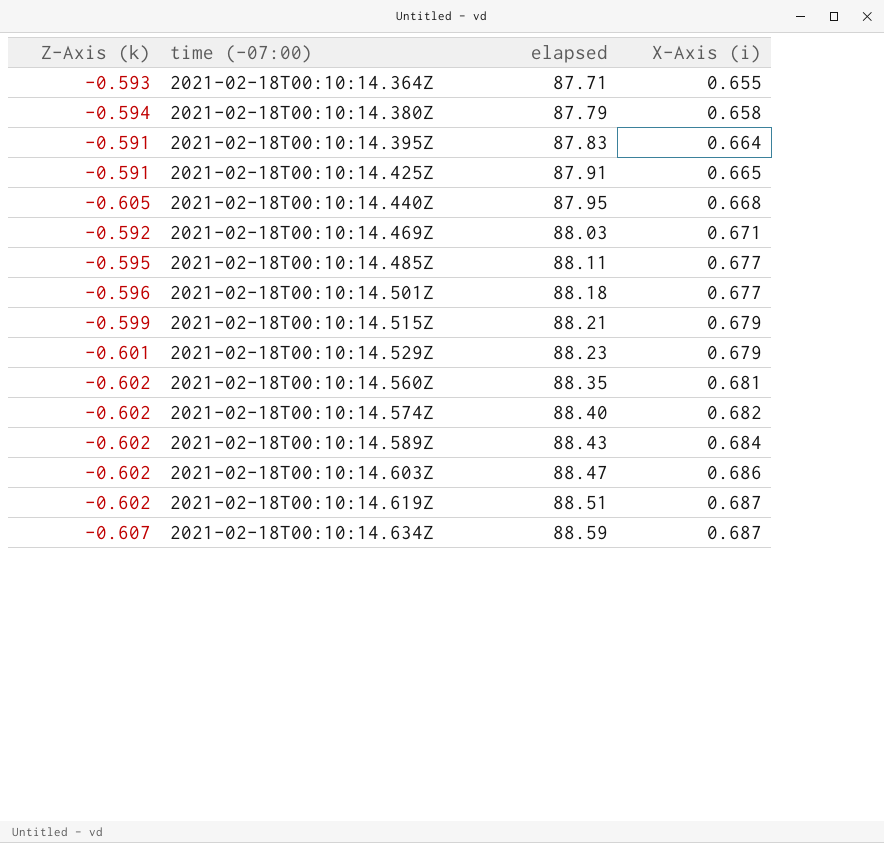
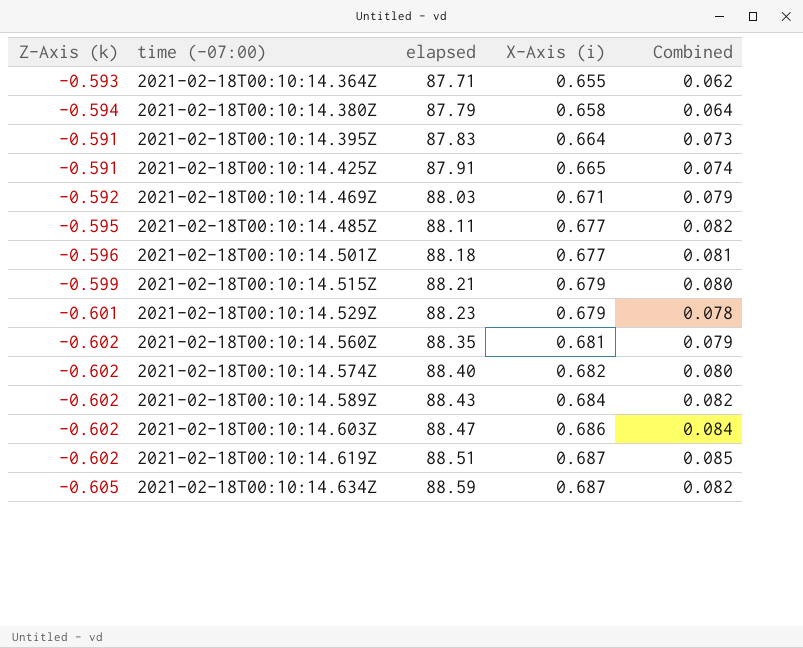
column Combined | formula: none -> [Z-Axis (k)] + [X-Axis (i)]
row 2021-02-18T00:10:14.440Z: -0.605 | 87.95 | 0.668 -> none
2021-02-18T00:10:14.634Z | Z-Axis (k): -0.607 -> -0.605

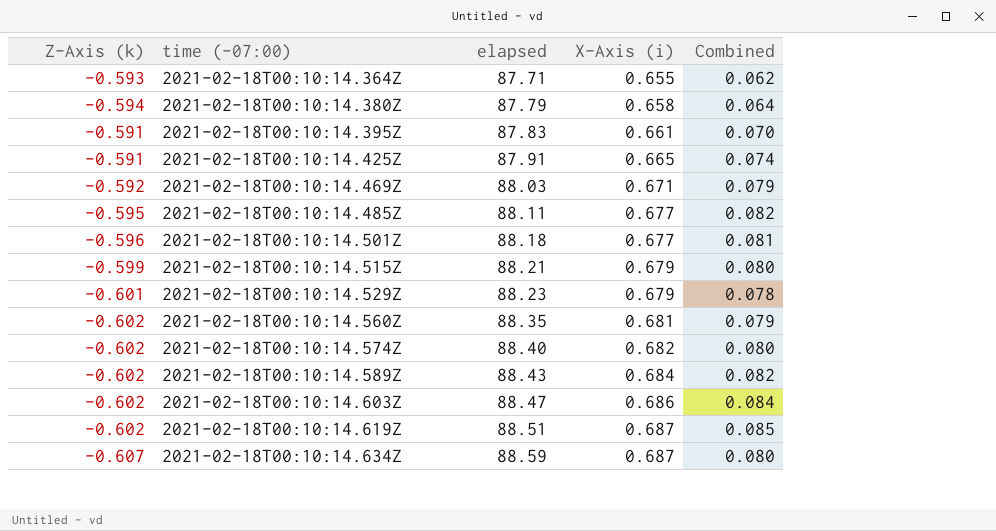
2021-02-18T00:10:14.395Z | X-Axis (i): 0.664 -> 0.661
2021-02-18T00:10:14.395Z | Combined: 0.073 -> 0.070
2021-02-18T00:10:14.634Z | Z-Axis (k): -0.605 -> -0.607
2021-02-18T00:10:14.634Z | Combined: 0.082 -> 0.080

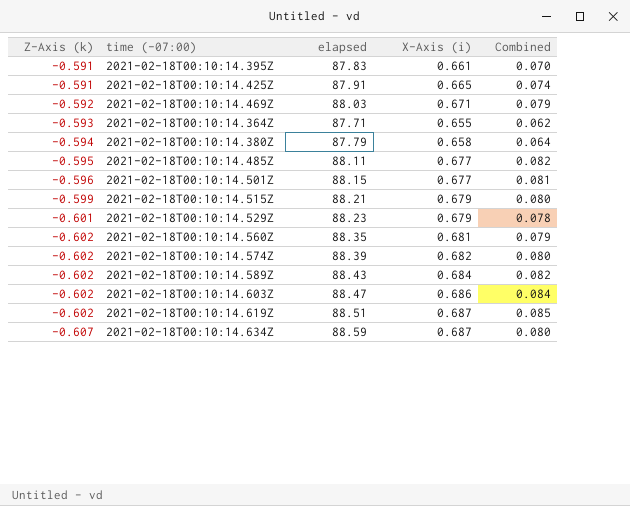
row order: time (-07:00) ascending -> Z-Axis (k) descending
2021-02-18T00:10:14.501Z | elapsed: 88.18 -> 88.15
2021-02-18T00:10:14.574Z | elapsed: 88.40 -> 88.39

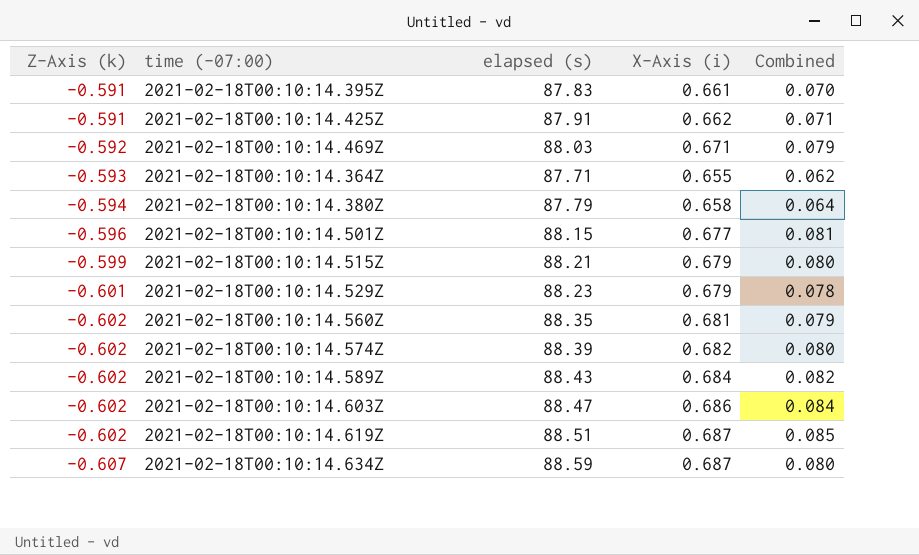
column name: elapsed -> elapsed (s)
row 2021-02-18T00:10:14.485Z: -0.595 | 88.11 | 0.677 | 0.082 -> none
2021-02-18T00:10:14.425Z | X-Axis (i): 0.665 -> 0.662
2021-02-18T00:10:14.425Z | Combined: 0.074 -> 0.071

